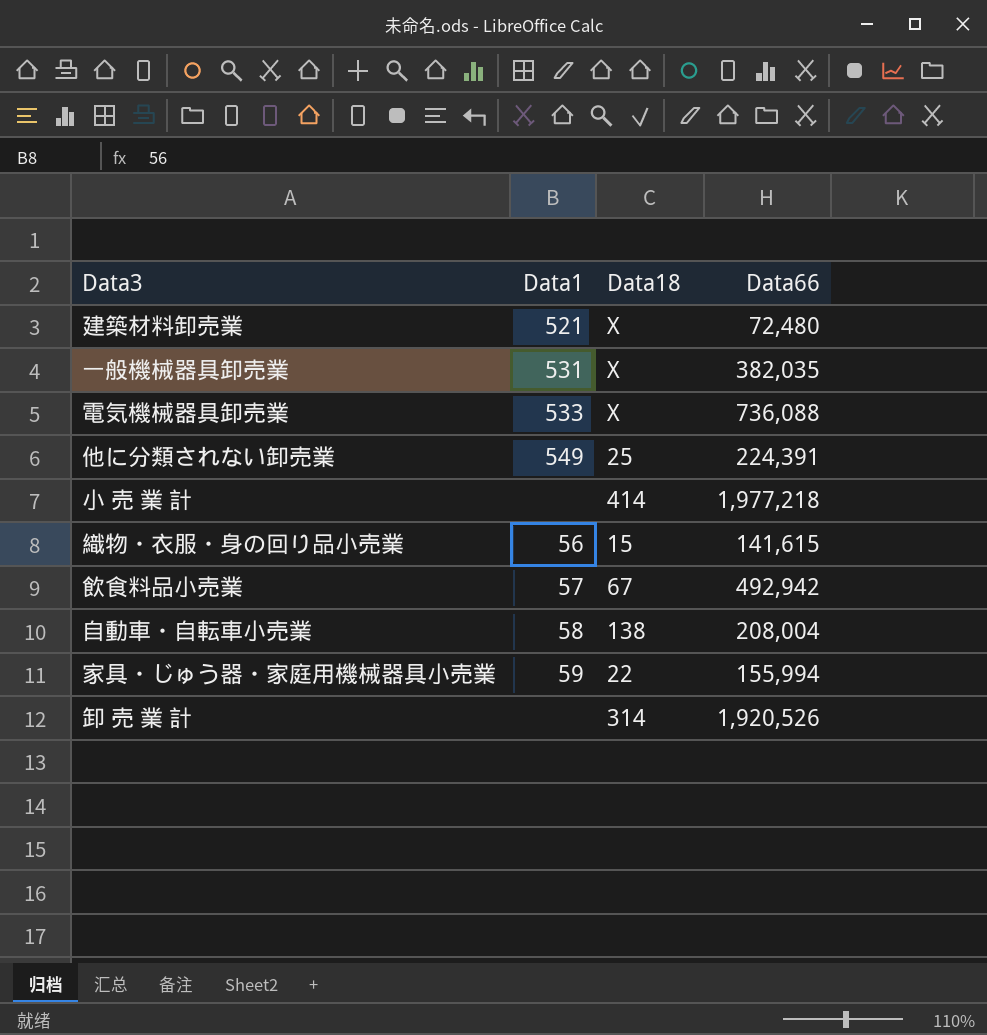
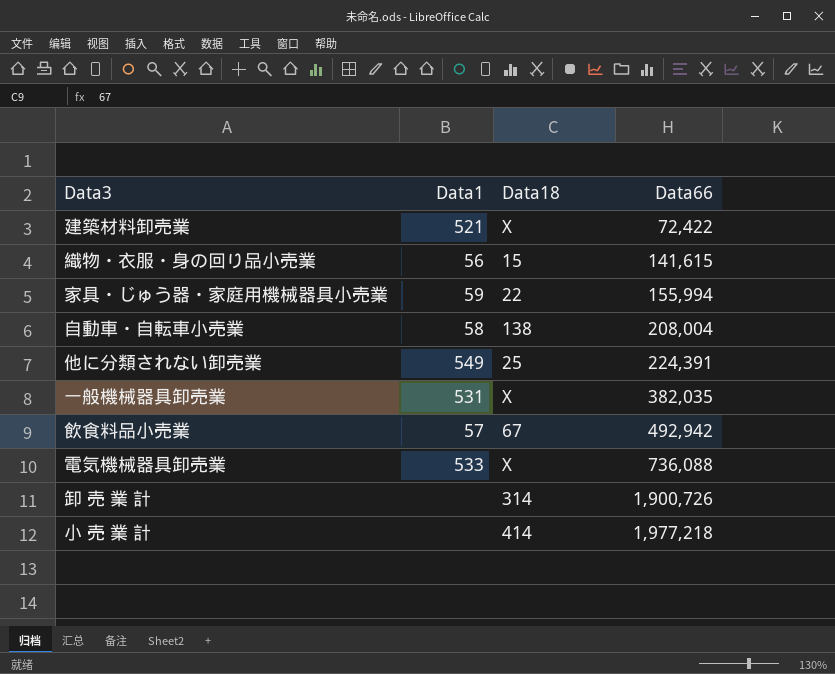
row order: none -> Data66 ascending
建築材料卸売業 | Data66: 72,480 -> 72,422
卸 売 業 計 | Data66: 1,920,526 -> 1,900,726

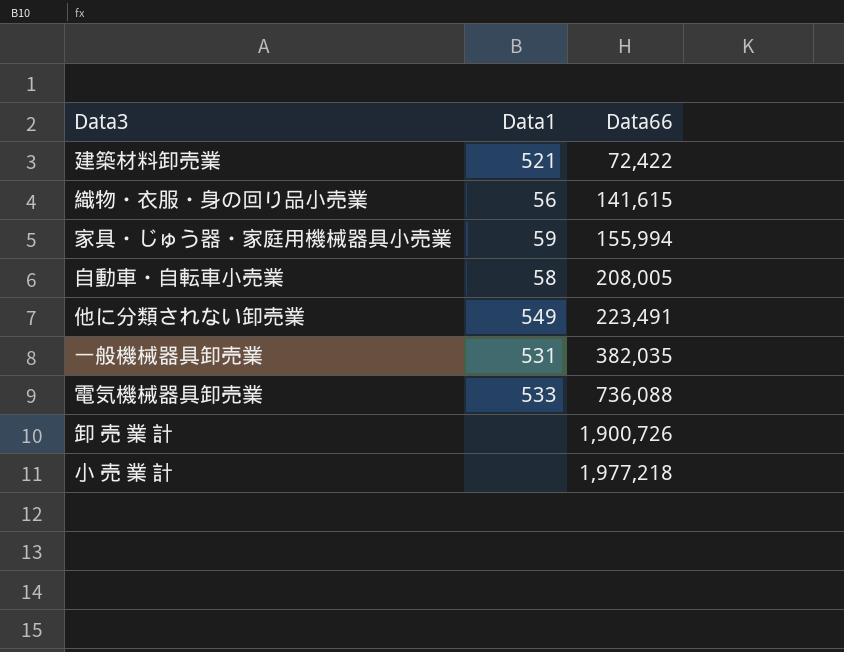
column Data18 | position: 3 -> none
row 飲食料品小売業: 57 | 67 | 492,942 -> none
自動車・自転車小売業 | Data66: 208,004 -> 208,005
他に分類されない卸売業 | Data66: 224,391 -> 223,491

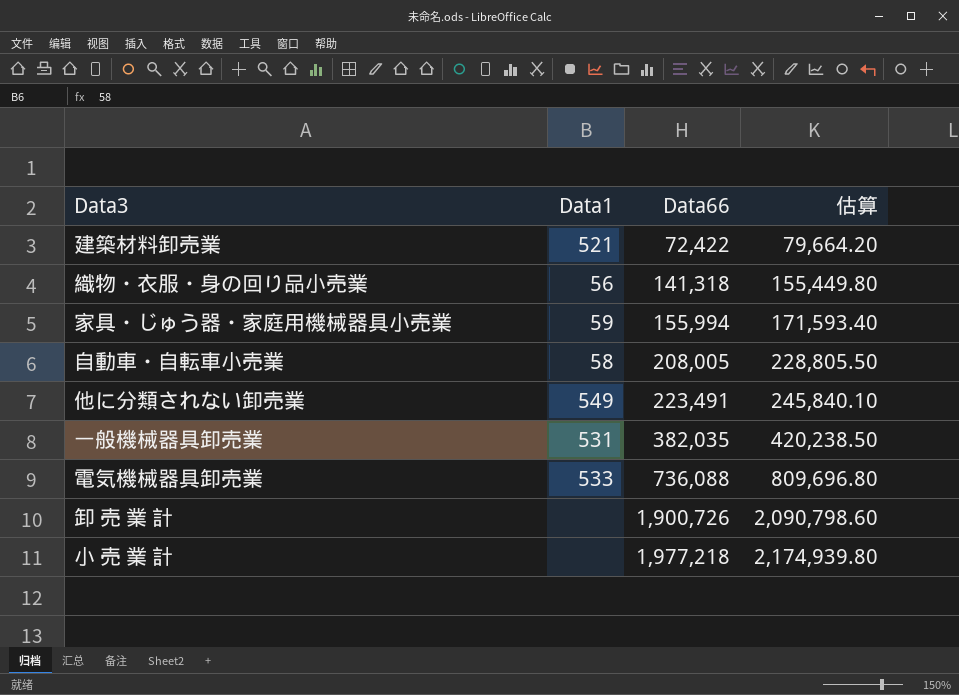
column 估算 | formula: none -> [Data66] * 1.1
織物・衣服・身の回り品小売業 | Data66: 141,615 -> 141,318

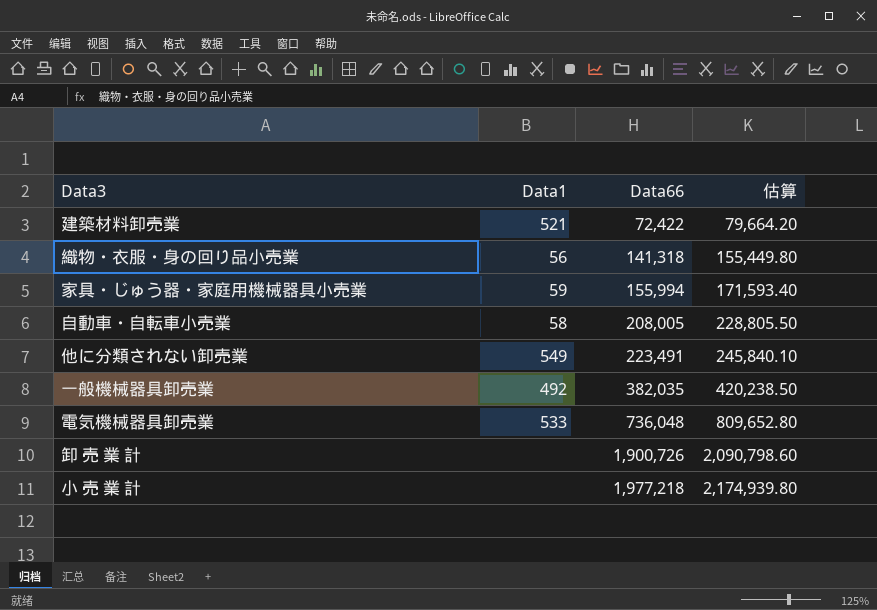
一般機械器具卸売業 | Data1: 531 -> 492
電気機械器具卸売業 | Data66: 736,088 -> 736,048
電気機械器具卸売業 | 估算: 809,696.80 -> 809,652.80

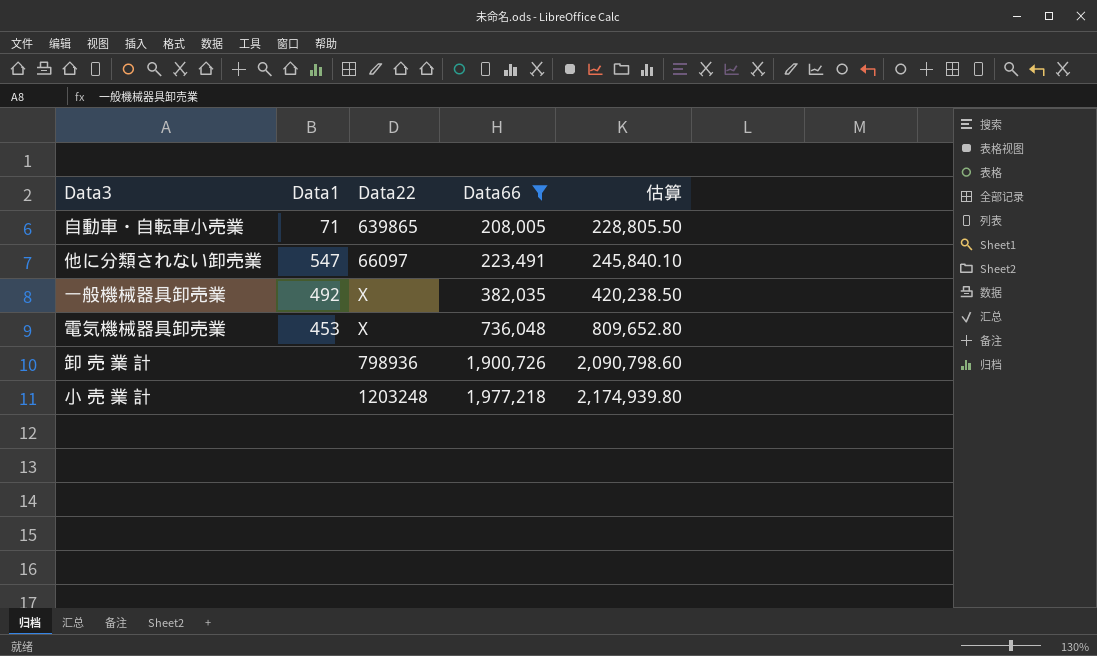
filter: none -> Data66 >= 208,005
column Data22 | position: none -> 3
自動車・自転車小売業 | Data1: 58 -> 71
他に分類されない卸売業 | Data1: 549 -> 547
電気機械器具卸売業 | Data1: 533 -> 453

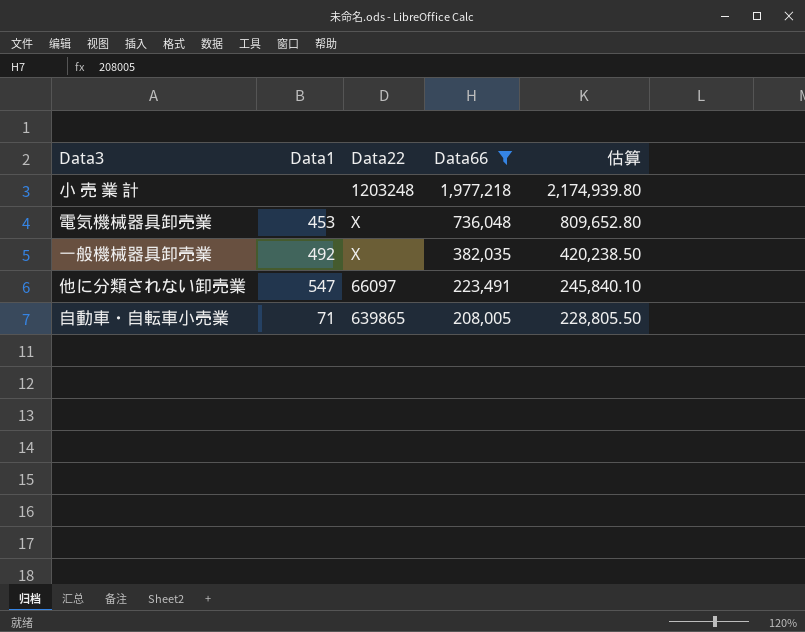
row order: Data66 ascending -> Data66 descending
row 卸 売 業 計: none | 798936 | 1,900,726 | 2,090,798.60 -> none

